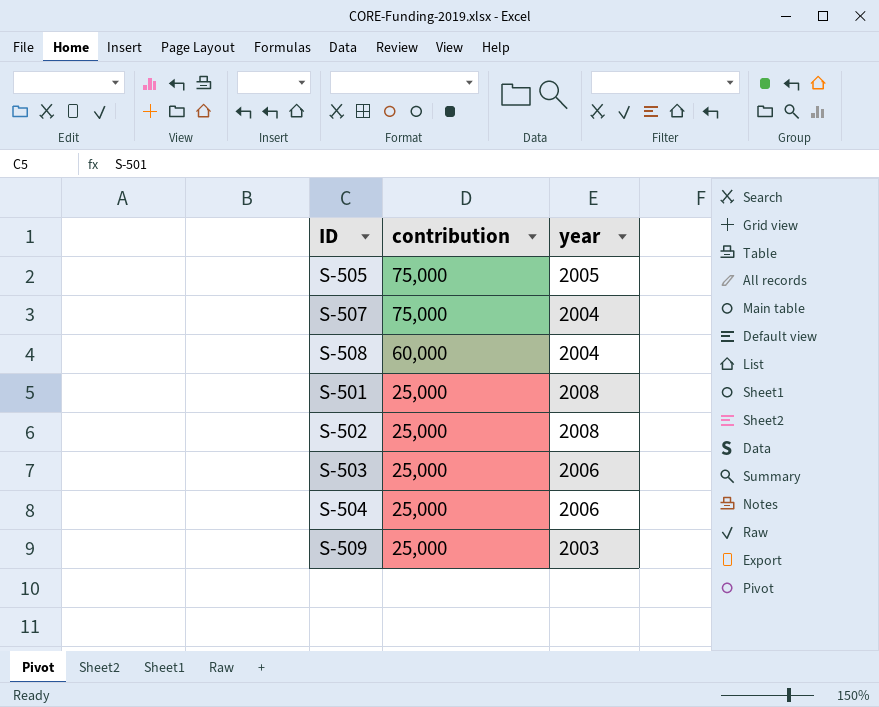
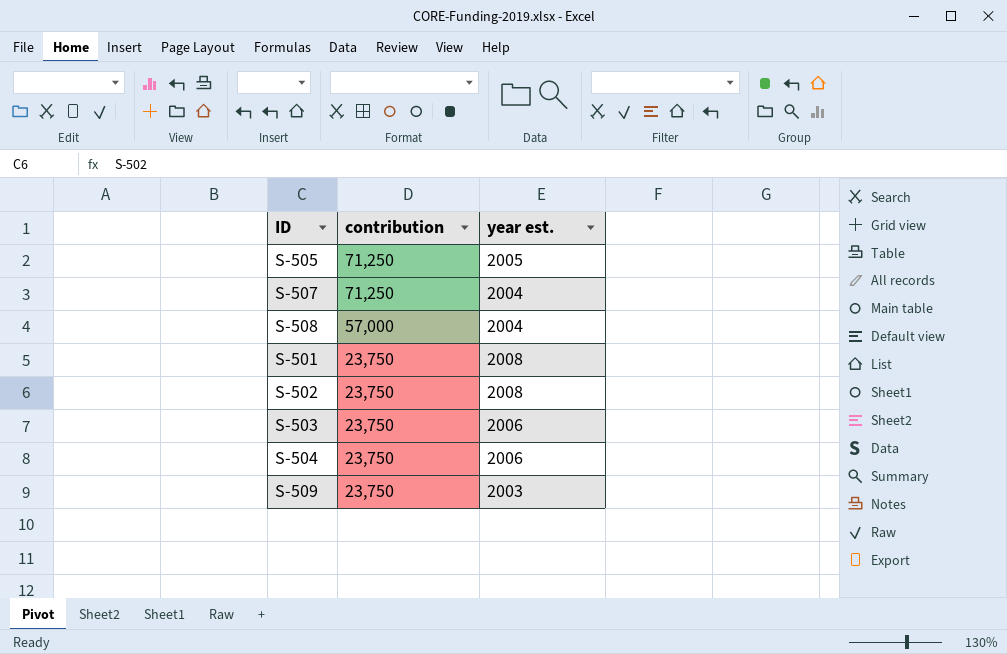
column name: year -> year est.
S-505 | contribution: 75,000 -> 71,250
S-507 | contribution: 75,000 -> 71,250
S-508 | contribution: 60,000 -> 57,000
S-501 | contribution: 25,000 -> 23,750
S-502 | contribution: 25,000 -> 23,750
S-503 | contribution: 25,000 -> 23,750
S-504 | contribution: 25,000 -> 23,750
S-509 | contribution: 25,000 -> 23,750

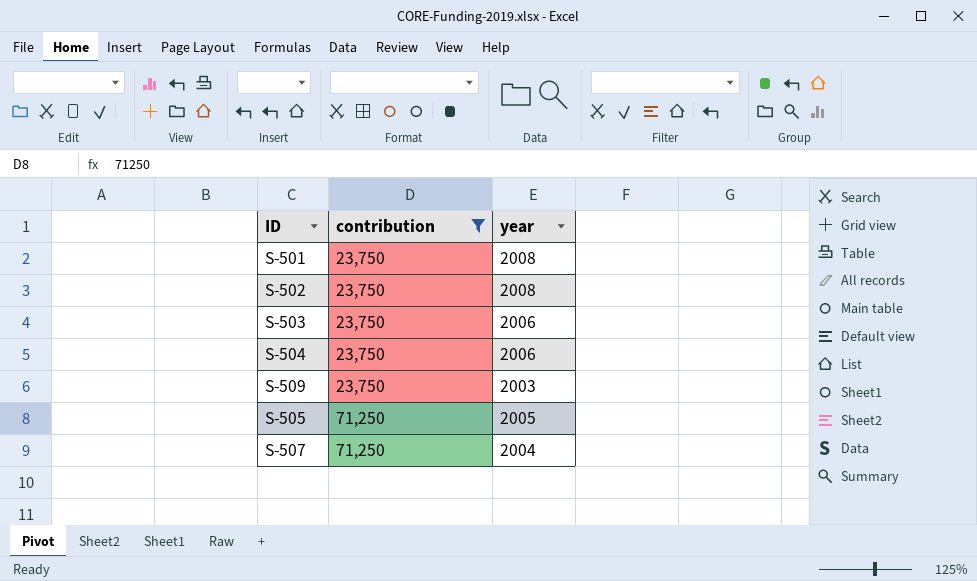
filter: none -> contribution != 57,000
row order: contribution descending -> contribution ascending
column name: year est. -> year

